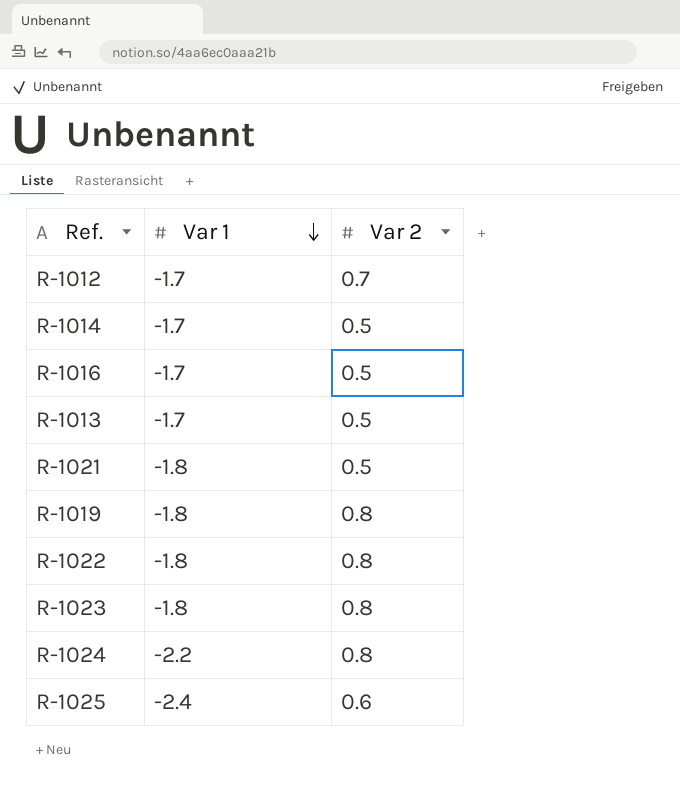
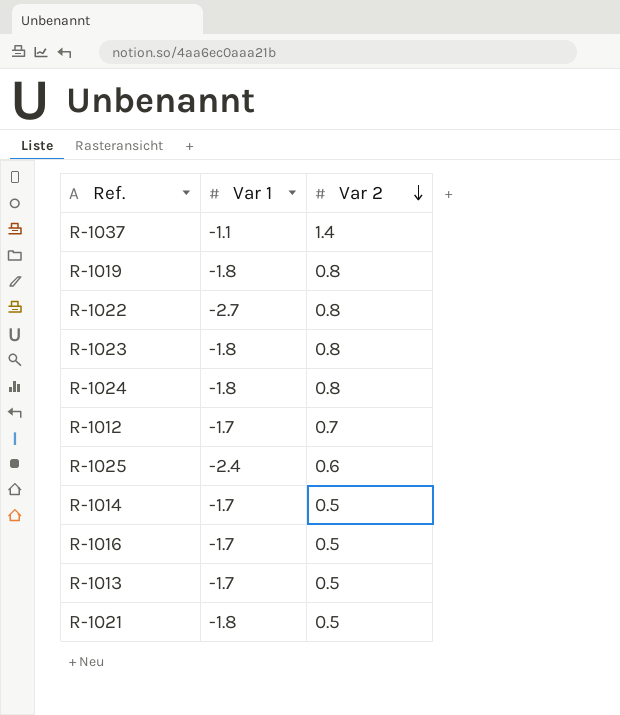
row order: Var 1 descending -> Var 2 descending
row R-1037: none -> -1.1 | 1.4
R-1022 | Var 1: -1.8 -> -2.7
R-1024 | Var 1: -2.2 -> -1.8

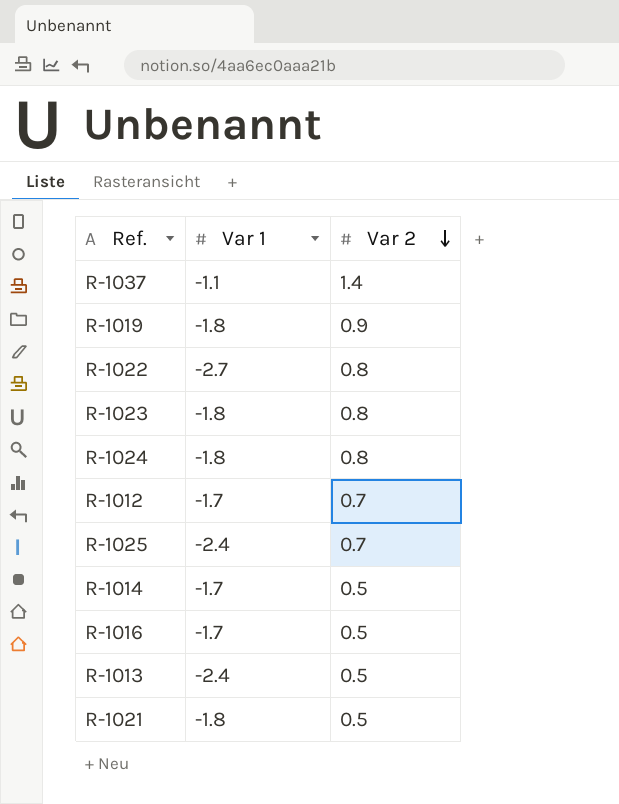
R-1019 | Var 2: 0.8 -> 0.9
R-1025 | Var 2: 0.6 -> 0.7
R-1013 | Var 1: -1.7 -> -2.4

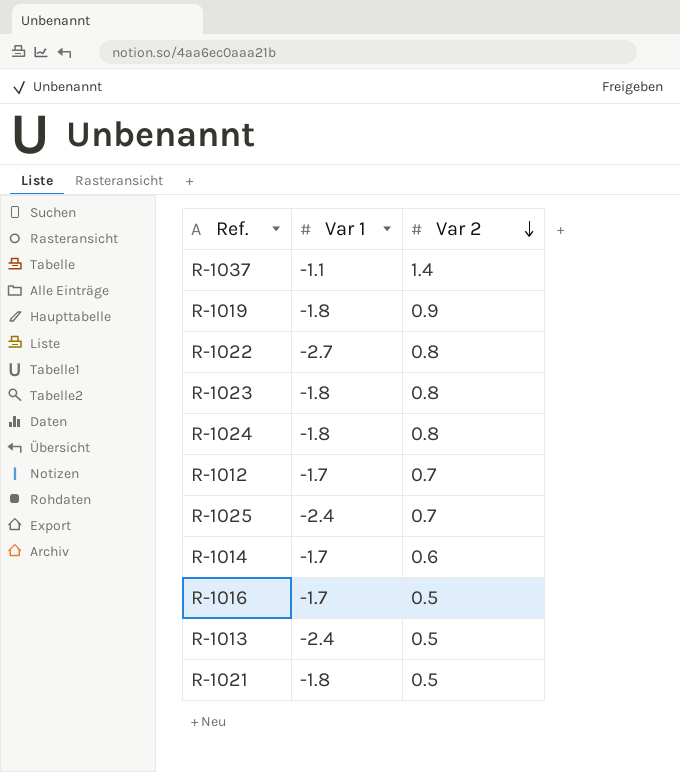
R-1014 | Var 2: 0.5 -> 0.6

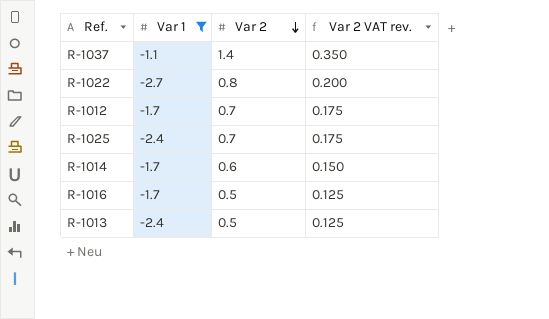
filter: none -> Var 1 != -1.8
column Var 2 VAT rev. | formula: none -> [Var 2] * 0.25

